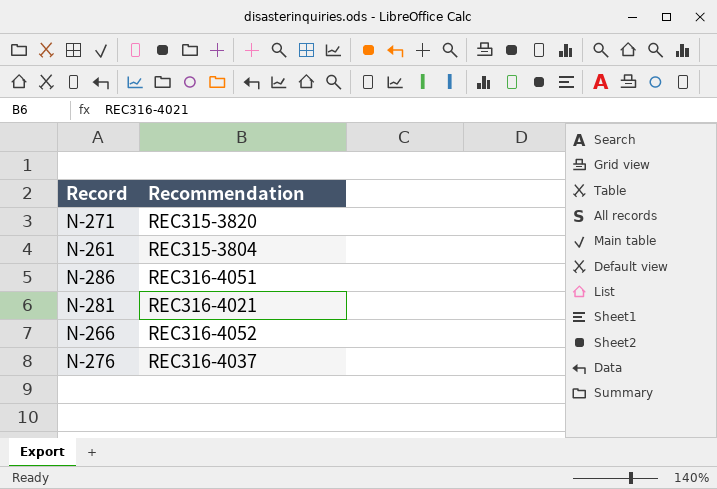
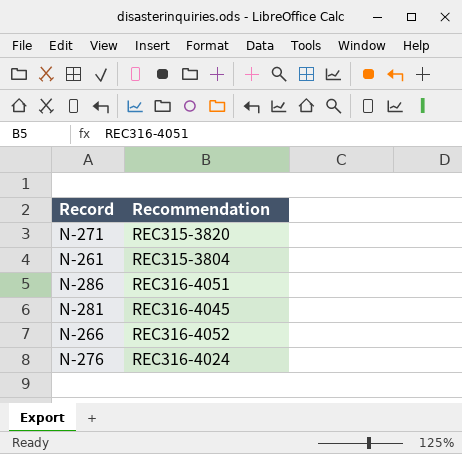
N-281 | Recommendation: REC316-4021 -> REC316-4045
N-276 | Recommendation: REC316-4037 -> REC316-4024

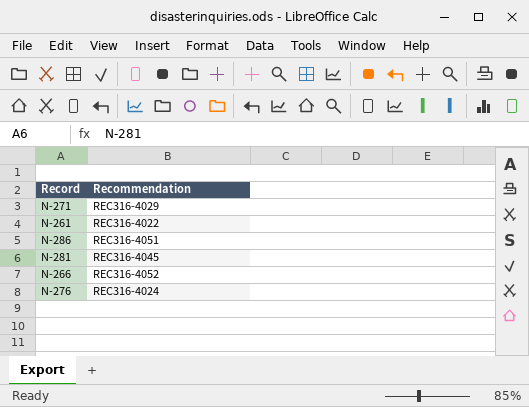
N-271 | Recommendation: REC315-3820 -> REC316-4029
N-261 | Recommendation: REC315-3804 -> REC316-4022

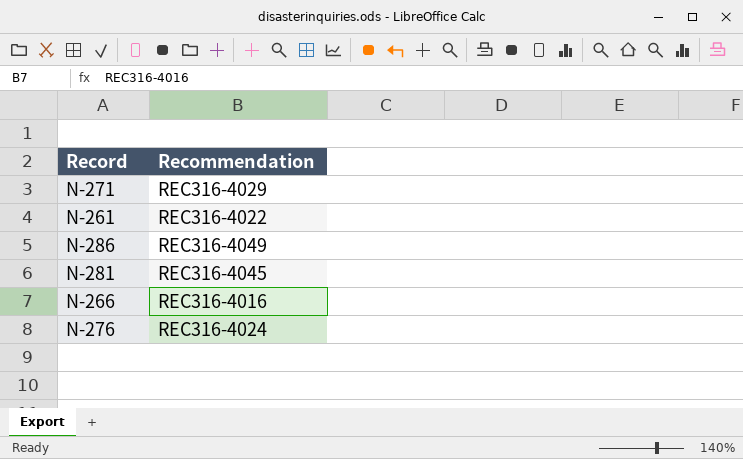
N-286 | Recommendation: REC316-4051 -> REC316-4049
N-266 | Recommendation: REC316-4052 -> REC316-4016

